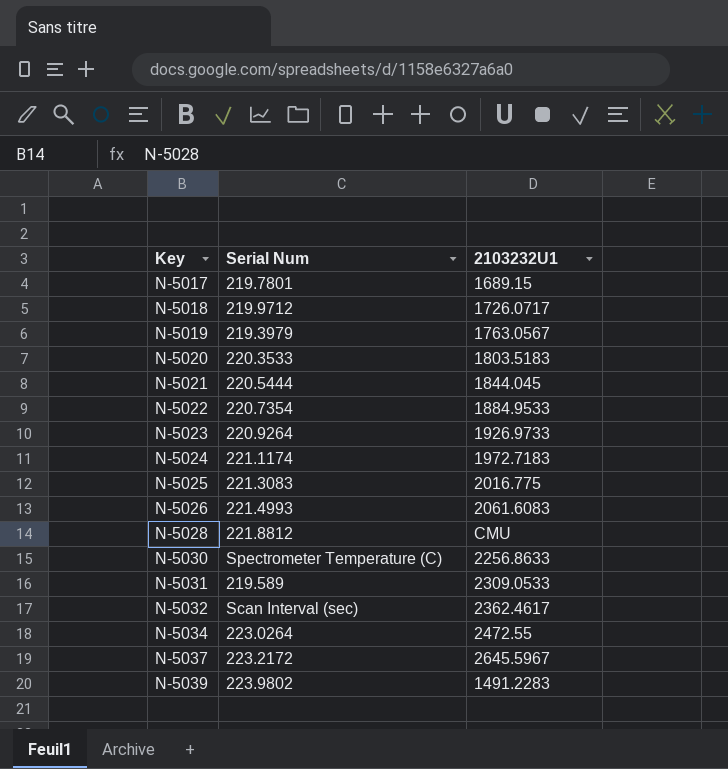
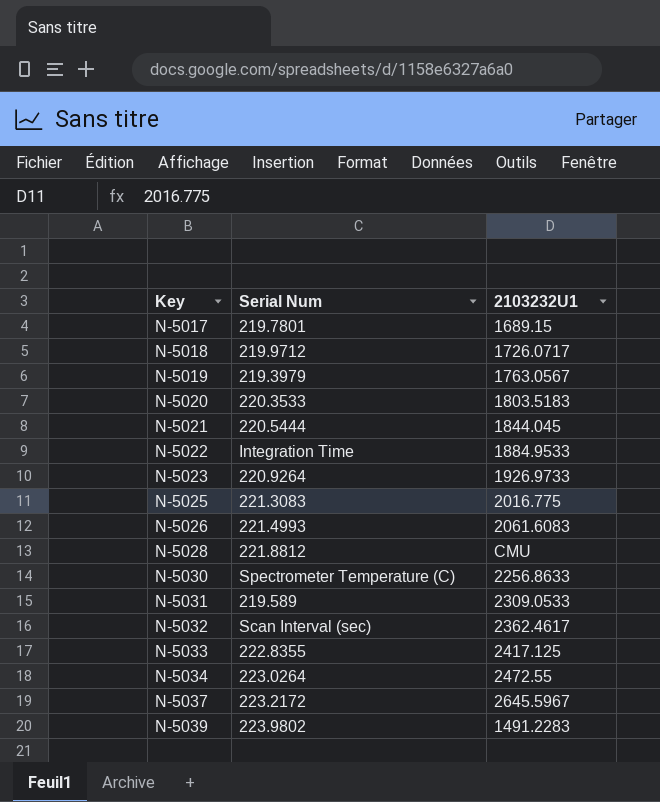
row N-5024: 221.1174 | 1972.7183 -> none
N-5022 | Serial Num: 220.7354 -> Integration Time
row N-5033: none -> 222.8355 | 2417.125

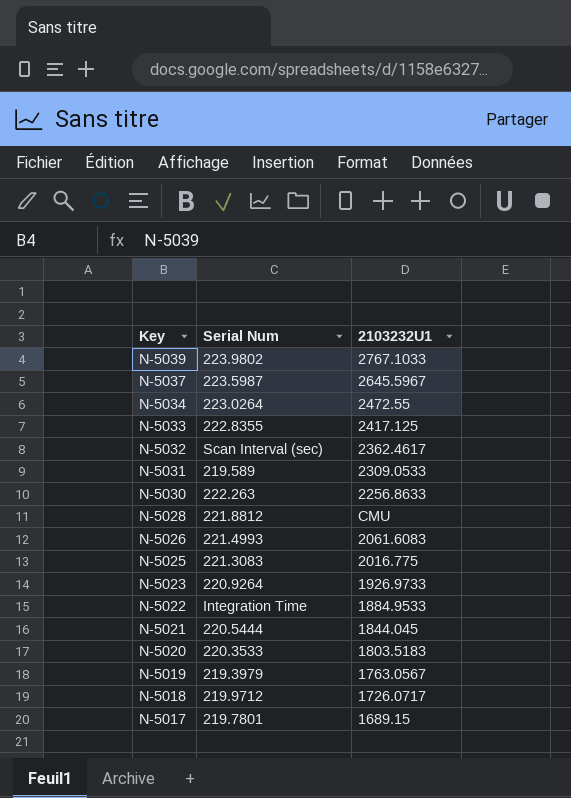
row order: Key ascending -> Key descending
N-5039 | 2103232U1: 1491.2283 -> 2767.1033
N-5037 | Serial Num: 223.2172 -> 223.5987
N-5030 | Serial Num: Spectrometer Temperature (C) -> 222.263

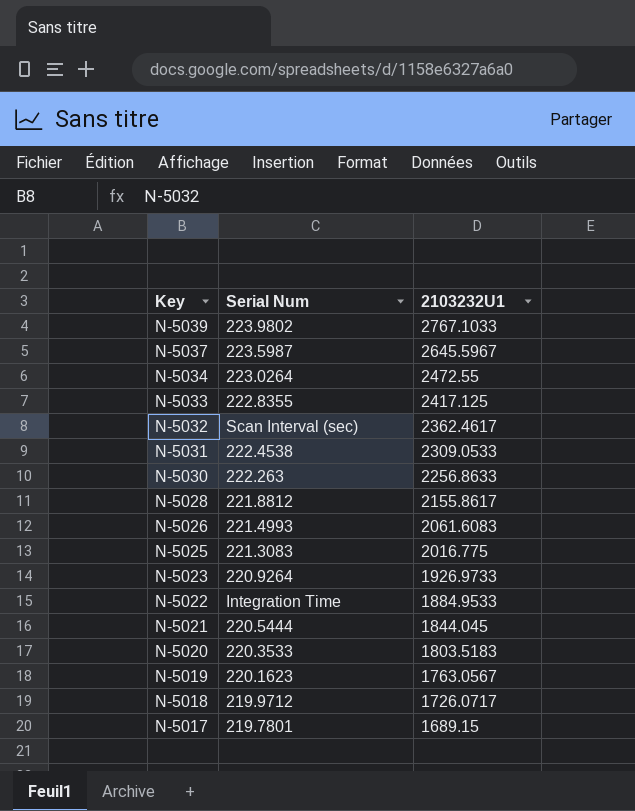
N-5031 | Serial Num: 219.589 -> 222.4538
N-5028 | 2103232U1: CMU -> 2155.8617
N-5019 | Serial Num: 219.3979 -> 220.1623

